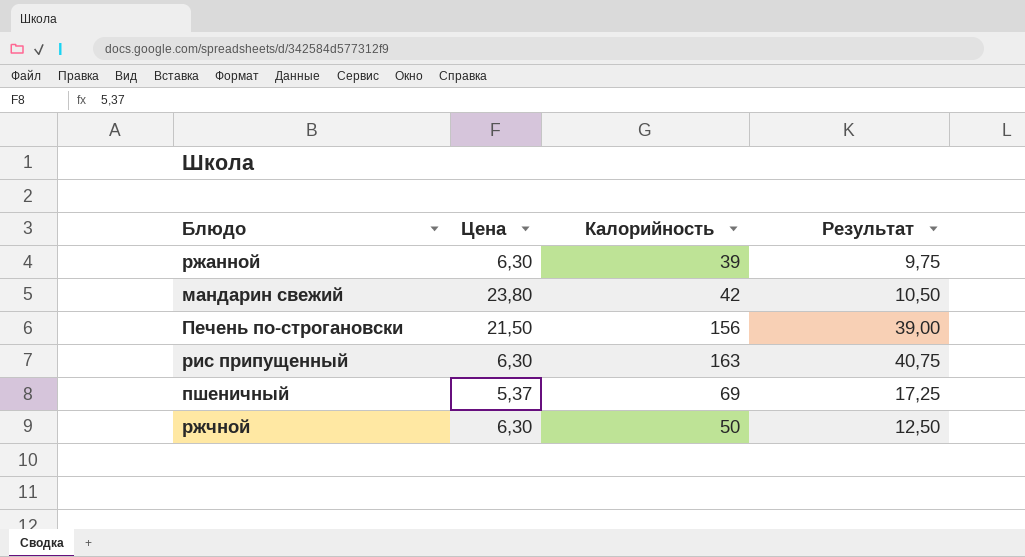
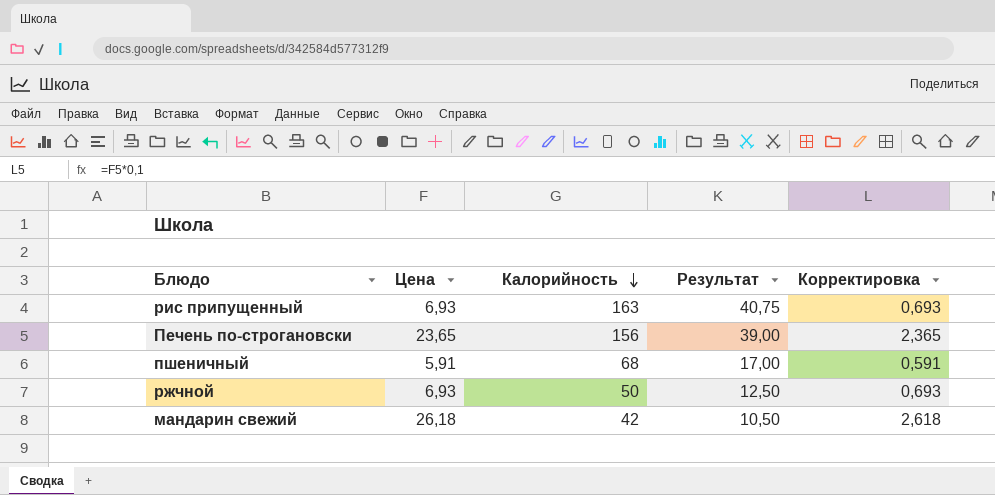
row order: none -> Калорийность descending
column Корректировка | formula: none -> [Цена] * 0,1
row ржанной: 6,30 | 39 | 9,75 -> none
рис припущенный | Цена: 6,30 -> 6,93
Печень по-строгановски | Цена: 21,50 -> 23,65
пшеничный | Цена: 5,37 -> 5,91
пшеничный | Калорийность: 69 -> 68
пшеничный | Результат: 17,25 -> 17,00
ржчной | Цена: 6,30 -> 6,93
мандарин свежий | Цена: 23,80 -> 26,18

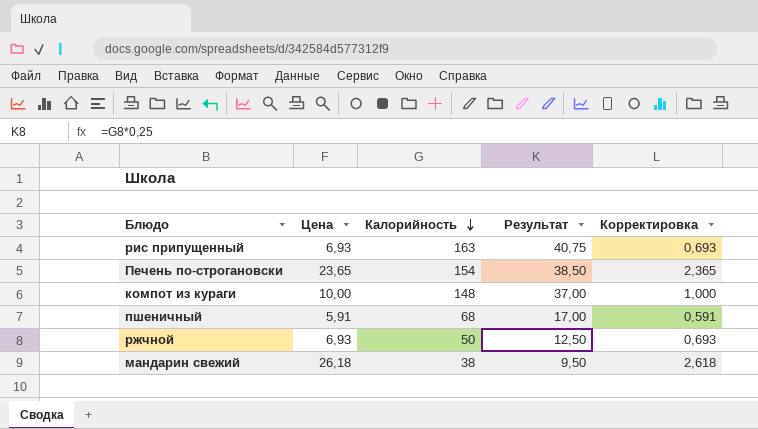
Печень по-строгановски | Калорийность: 156 -> 154
Печень по-строгановски | Результат: 39,00 -> 38,50
row компот из кураги: none -> 10,00 | 148 | 37,00 | 1,000
мандарин свежий | Калорийность: 42 -> 38
мандарин свежий | Результат: 10,50 -> 9,50

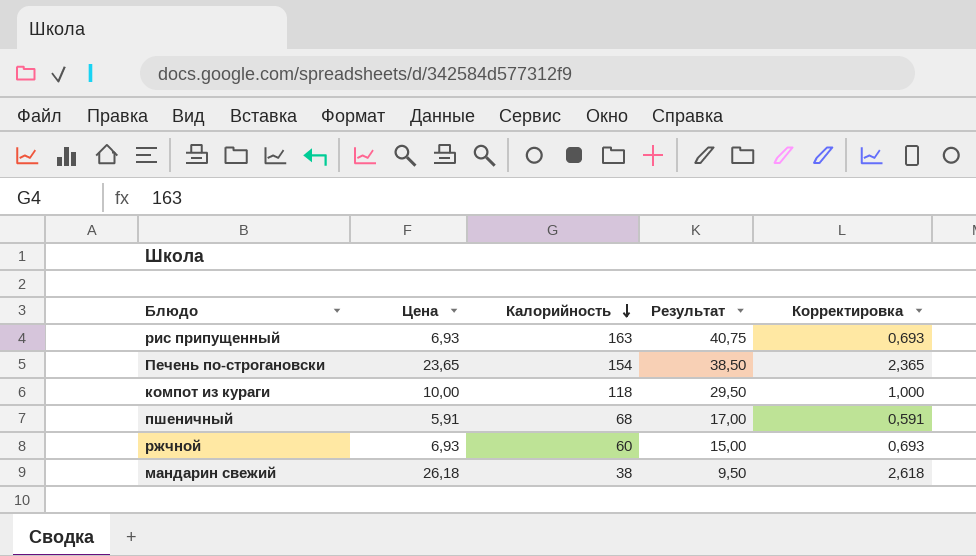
компот из кураги | Калорийность: 148 -> 118
компот из кураги | Результат: 37,00 -> 29,50
ржчной | Калорийность: 50 -> 60
ржчной | Результат: 12,50 -> 15,00

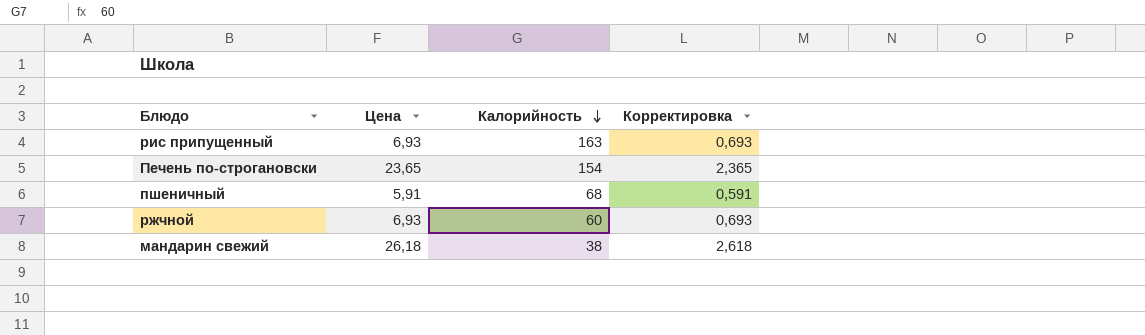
column Результат | formula: [Калорийность] * 0,25 -> none
row компот из кураги: 10,00 | 118 | 29,50 | 1,000 -> none

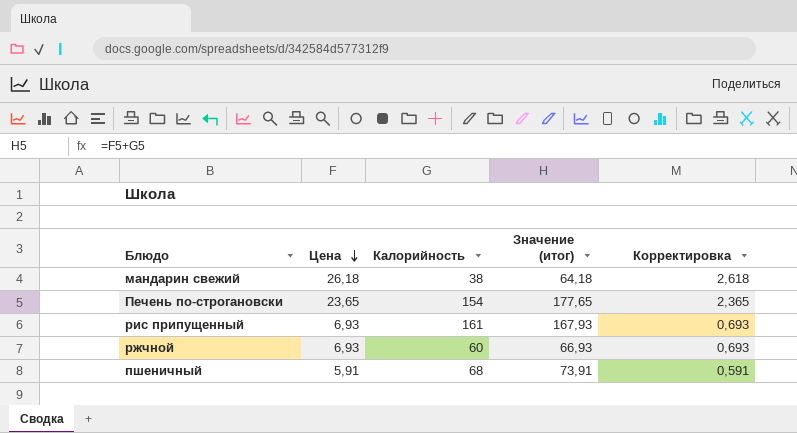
row order: Калорийность descending -> Цена descending
column Значение (итог) | formula: none -> [Цена] + [Калорийность]
рис припущенный | Калорийность: 163 -> 161

